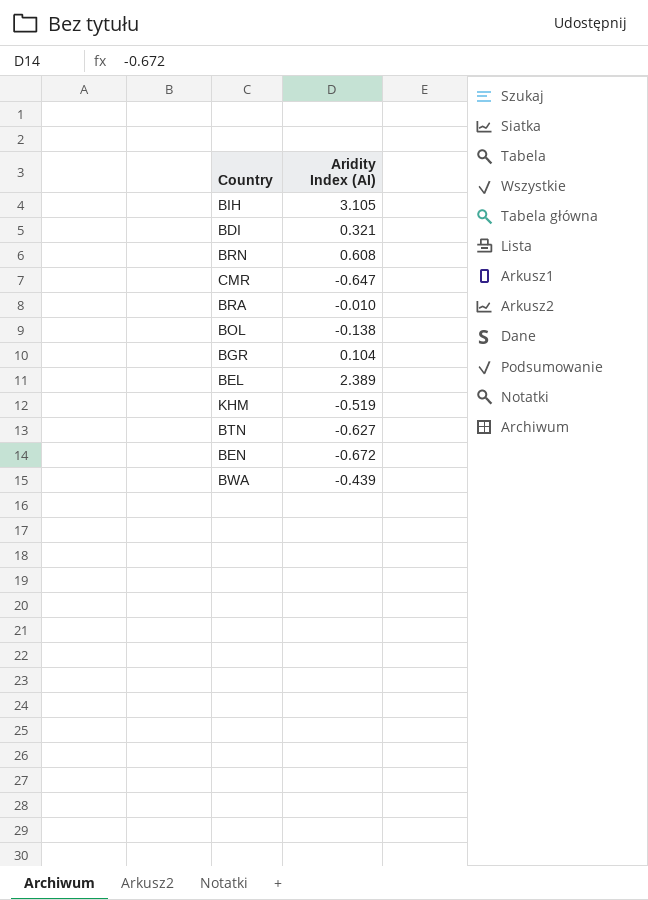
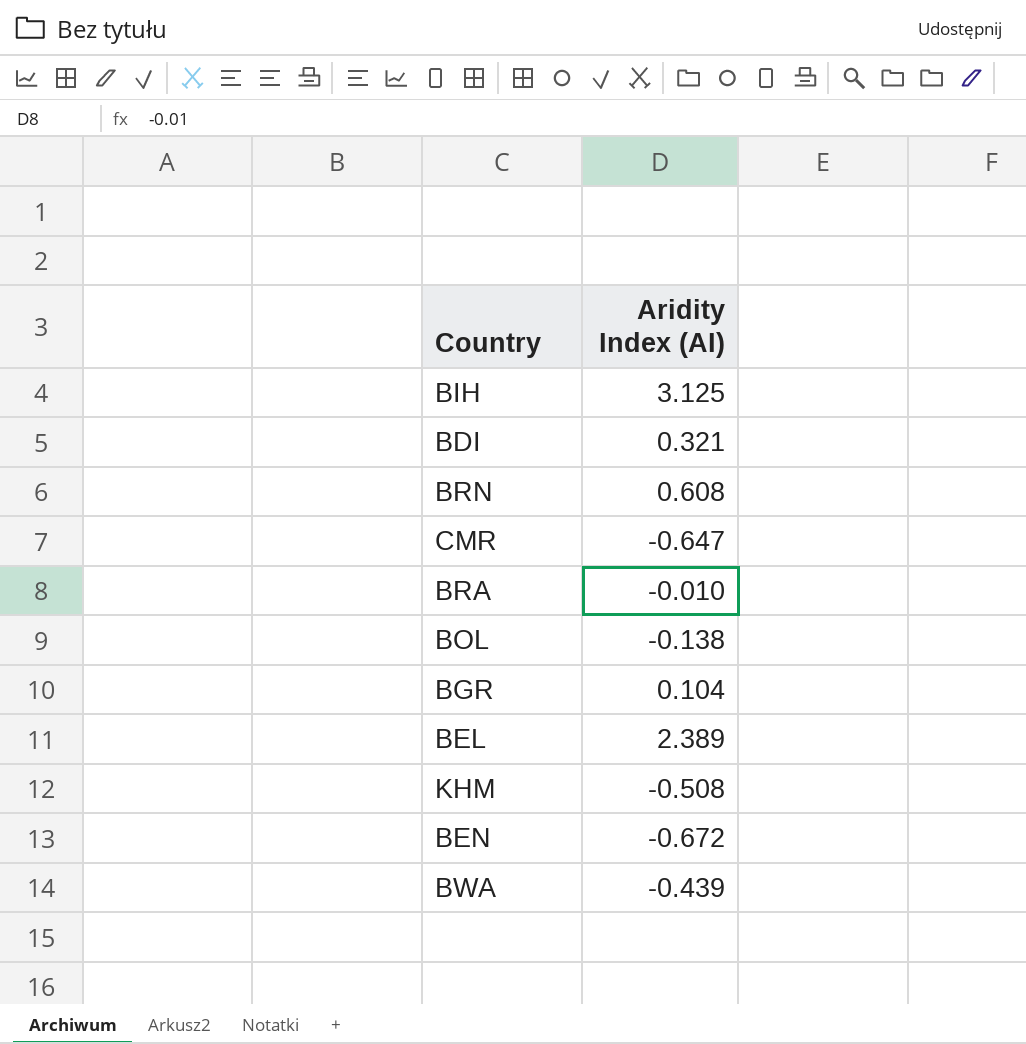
row BTN: -0.627 -> none
BIH | Aridity Index (AI): 3.105 -> 3.125
KHM | Aridity Index (AI): -0.519 -> -0.508

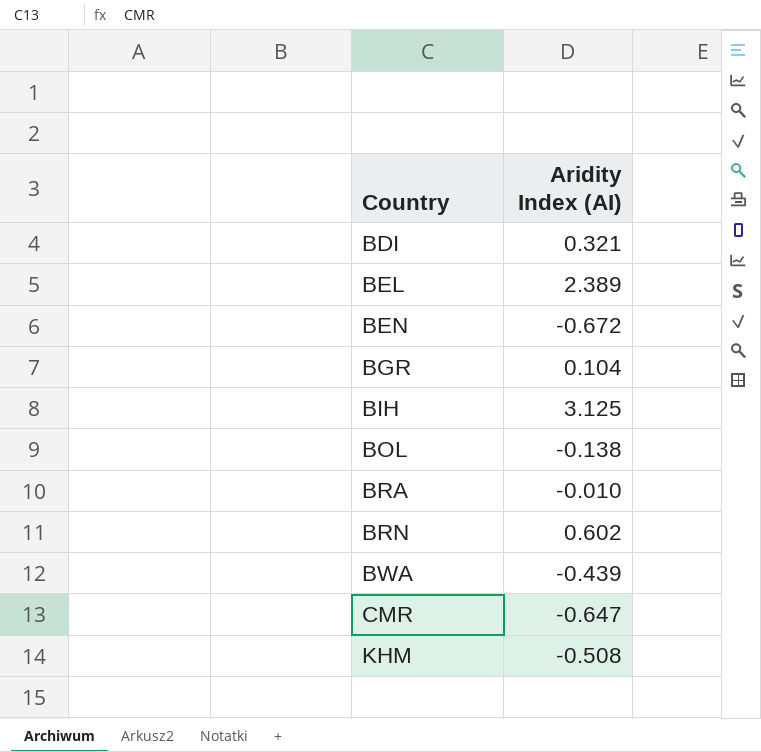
row order: none -> Country ascending
BRN | Aridity Index (AI): 0.608 -> 0.602

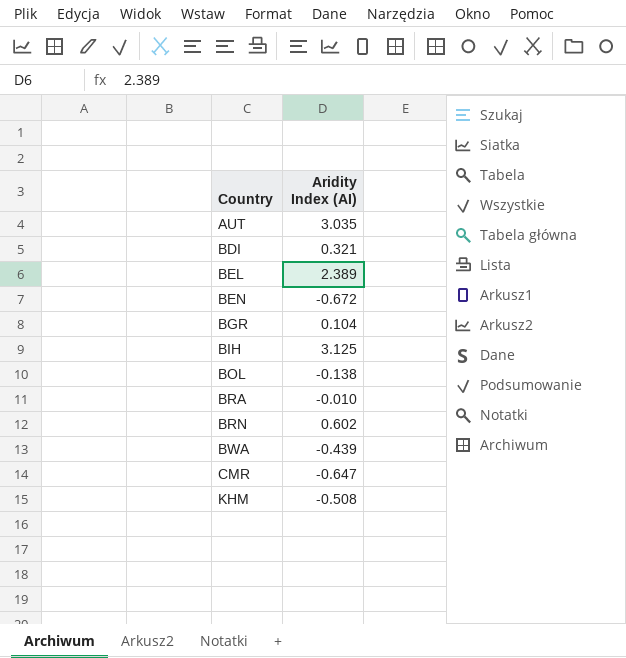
row AUT: none -> 3.035

